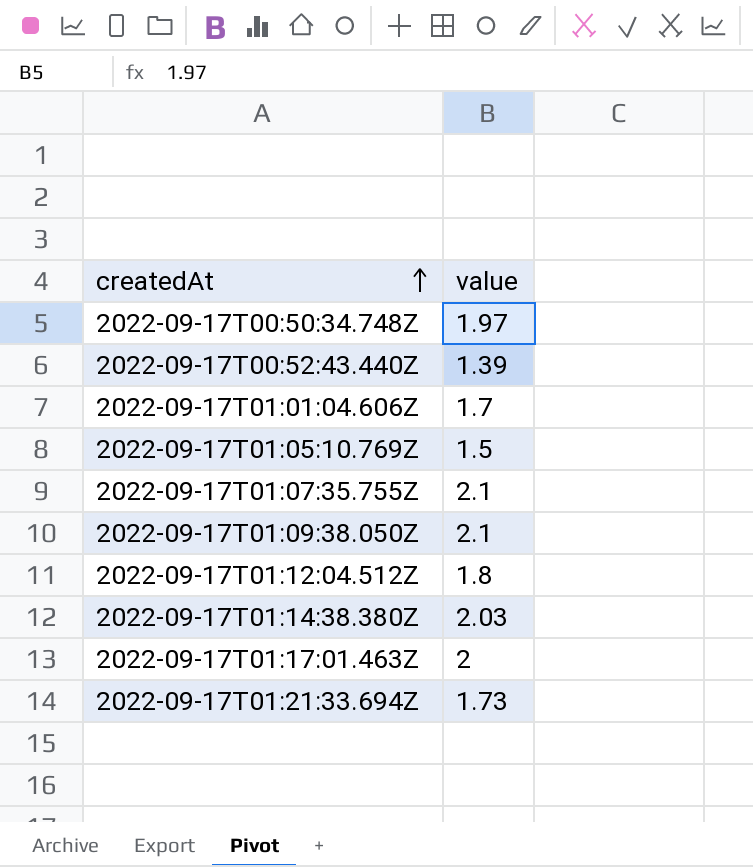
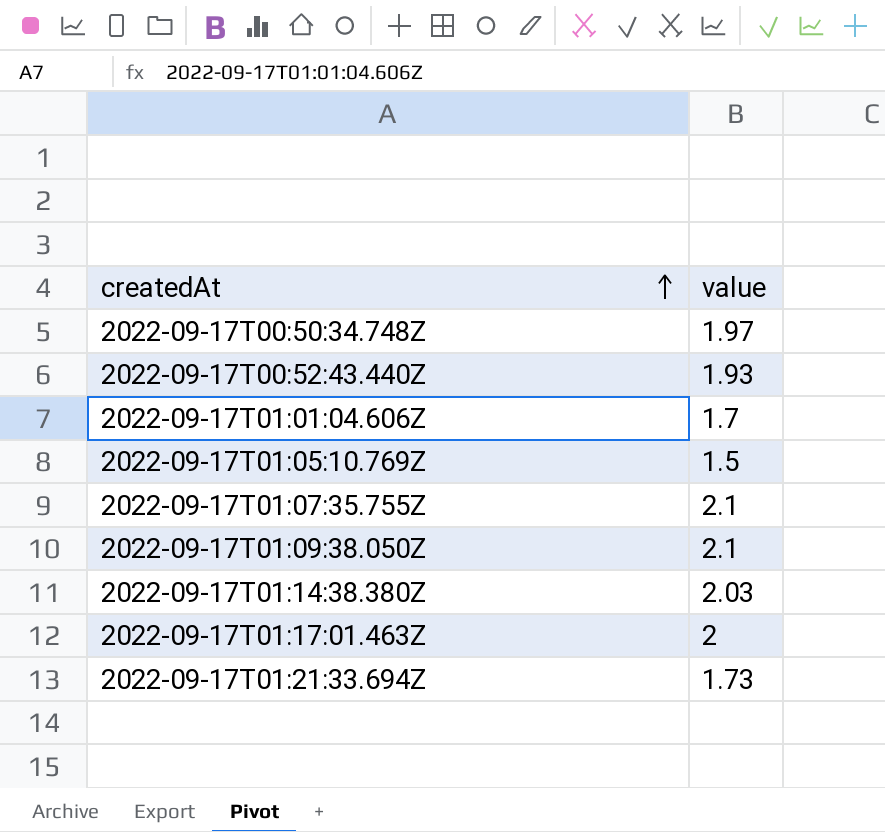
row 2022-09-17T01:12:04.512Z: 1.8 -> none
2022-09-17T00:52:43.440Z | value: 1.39 -> 1.93

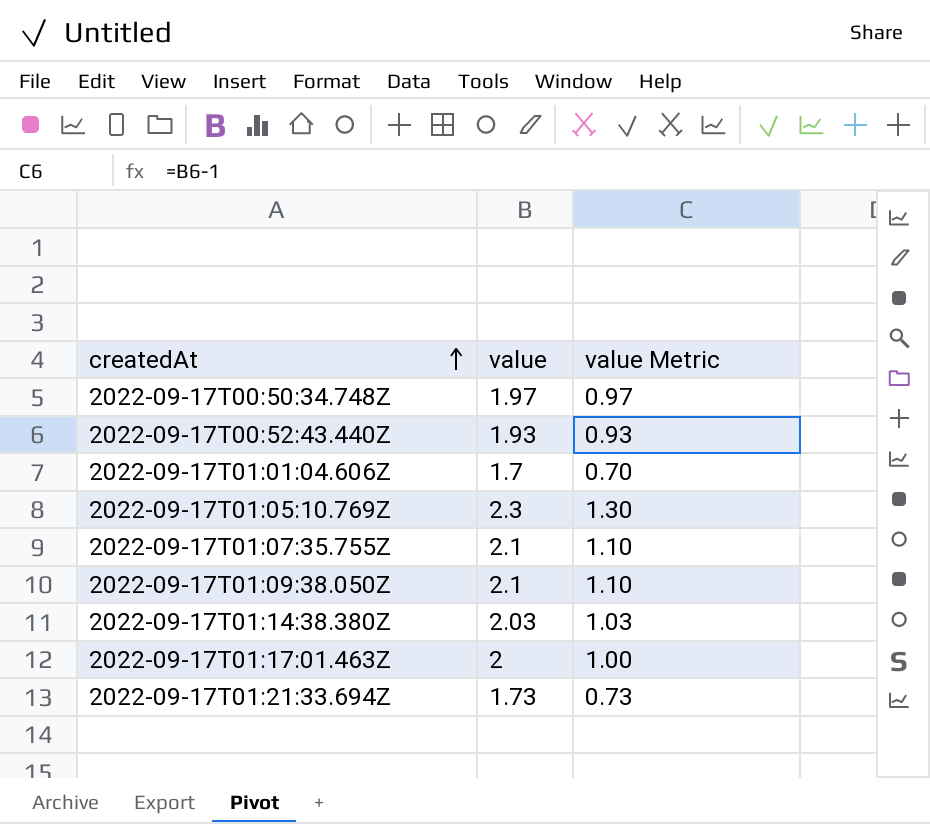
column value Metric | formula: none -> [value] - 1
2022-09-17T01:05:10.769Z | value: 1.5 -> 2.3

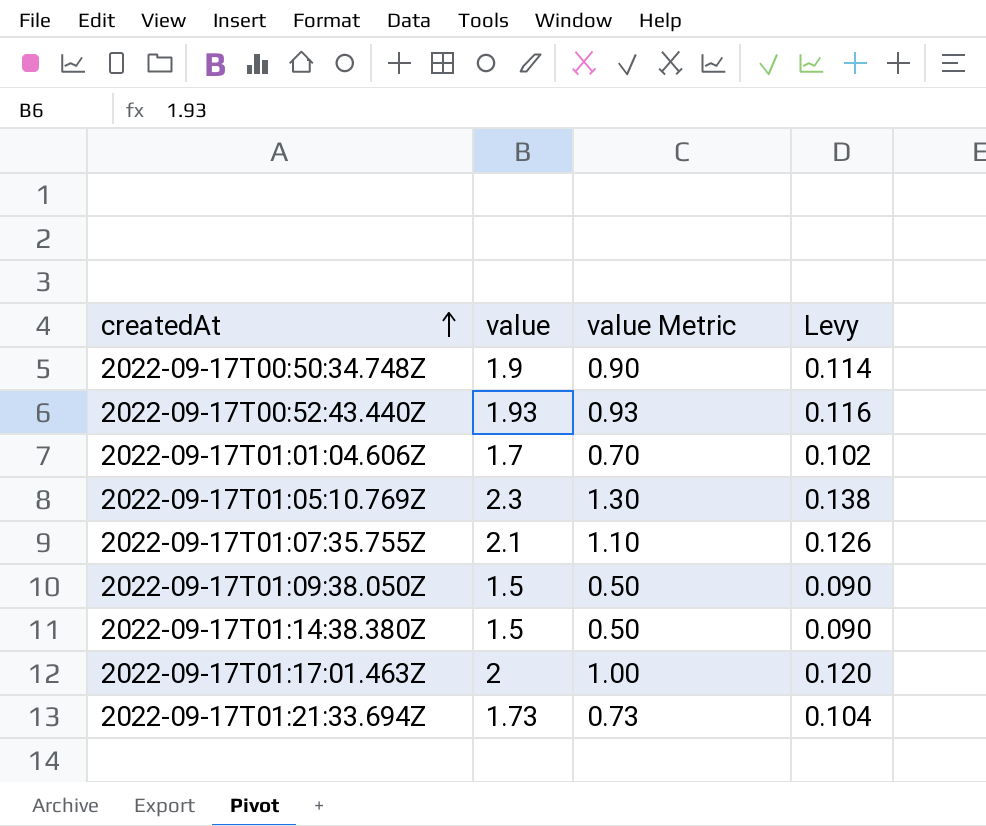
column Levy | formula: none -> [value] * 0.06
2022-09-17T00:50:34.748Z | value: 1.97 -> 1.9
2022-09-17T00:50:34.748Z | value Metric: 0.97 -> 0.90
2022-09-17T01:09:38.050Z | value: 2.1 -> 1.5
2022-09-17T01:09:38.050Z | value Metric: 1.10 -> 0.50
2022-09-17T01:14:38.380Z | value: 2.03 -> 1.5
2022-09-17T01:14:38.380Z | value Metric: 1.03 -> 0.50

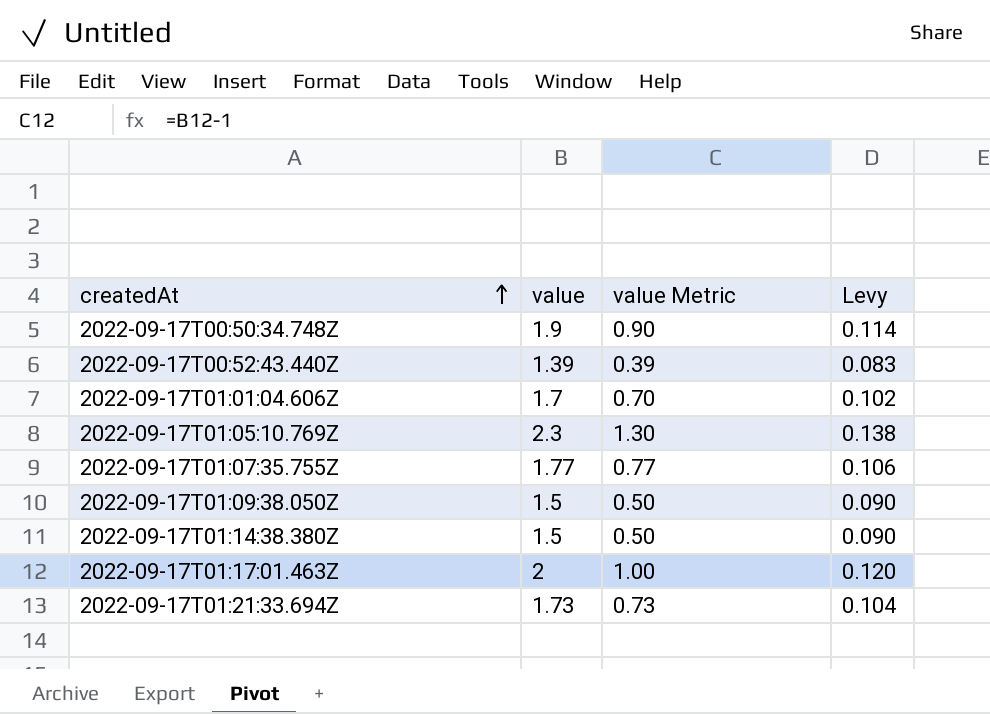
2022-09-17T00:52:43.440Z | value: 1.93 -> 1.39
2022-09-17T00:52:43.440Z | value Metric: 0.93 -> 0.39
2022-09-17T00:52:43.440Z | Levy: 0.116 -> 0.083
2022-09-17T01:07:35.755Z | value: 2.1 -> 1.77
2022-09-17T01:07:35.755Z | value Metric: 1.10 -> 0.77
2022-09-17T01:07:35.755Z | Levy: 0.126 -> 0.106

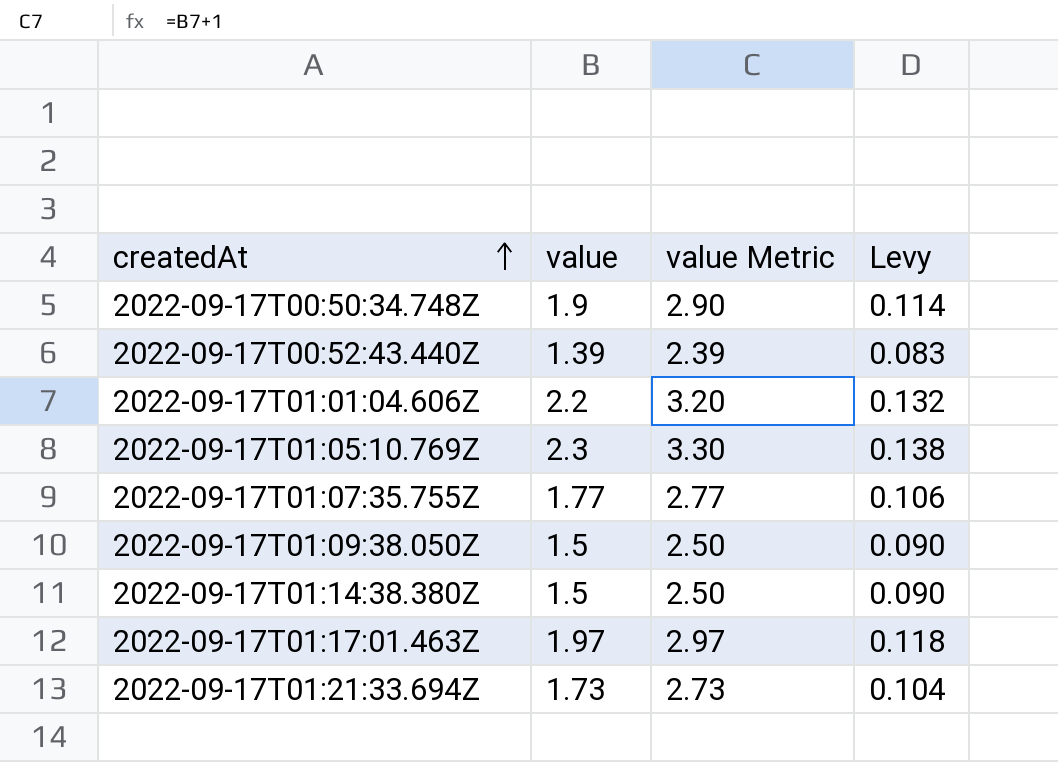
column value Metric | formula: [value] - 1 -> [value] + 1
2022-09-17T01:01:04.606Z | value: 1.7 -> 2.2
2022-09-17T01:01:04.606Z | Levy: 0.102 -> 0.132
2022-09-17T01:17:01.463Z | value: 2 -> 1.97
2022-09-17T01:17:01.463Z | Levy: 0.120 -> 0.118

